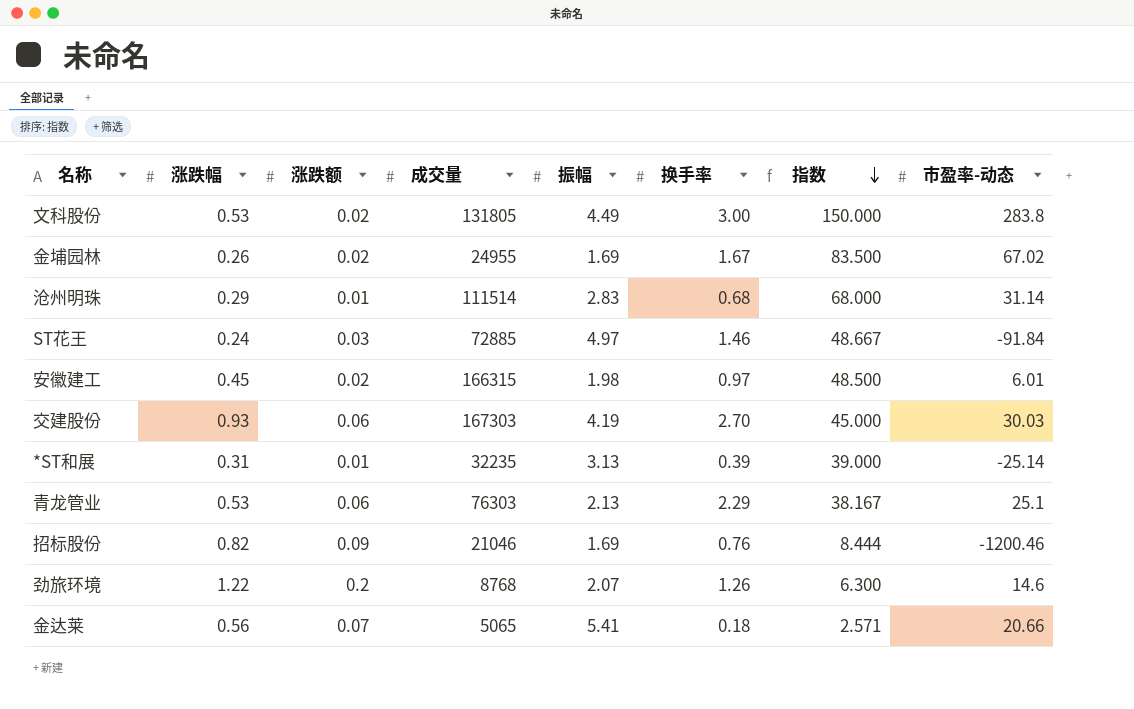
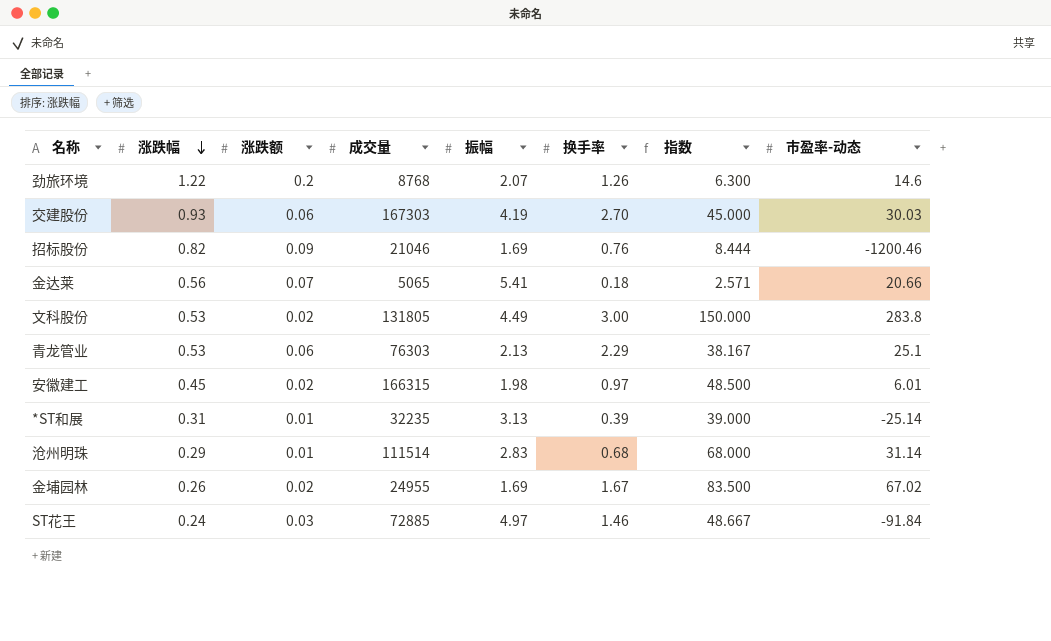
row order: 指数 descending -> 涨跌幅 descending

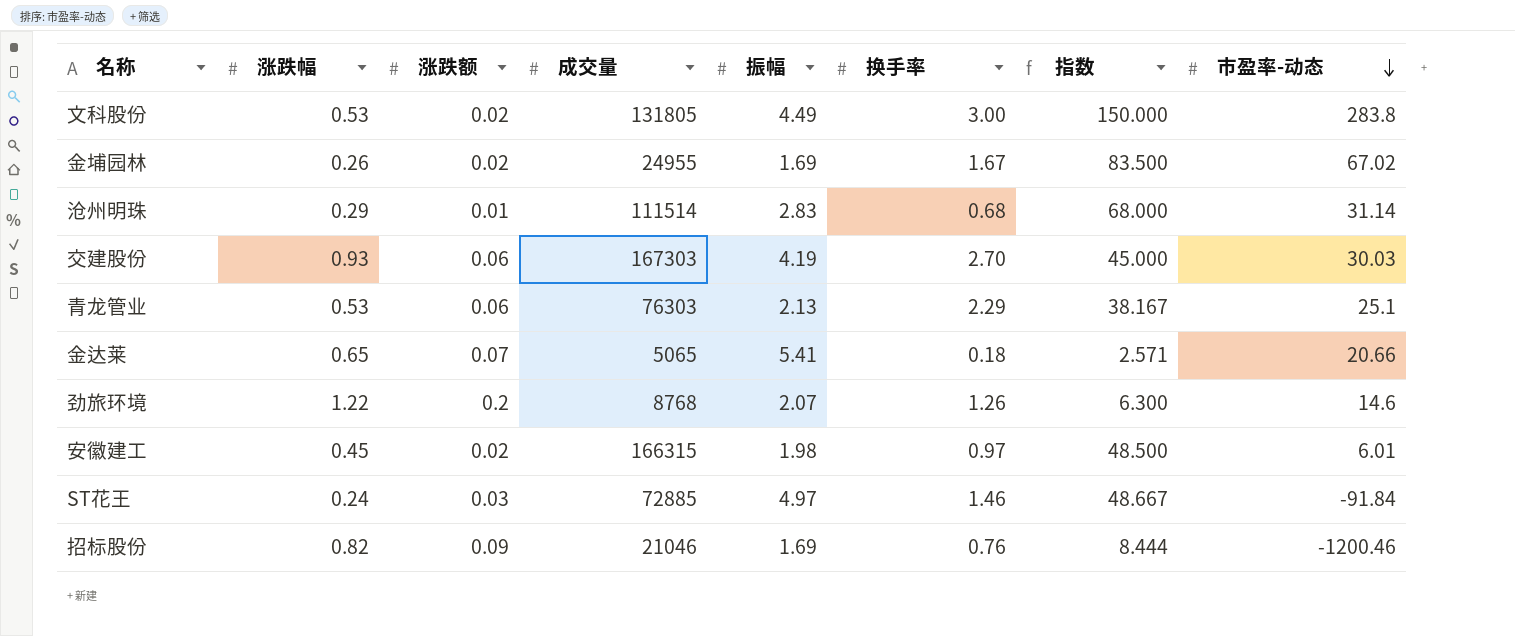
row order: 涨跌幅 descending -> 市盈率-动态 descending
row *ST和展: 0.31 | 0.01 | 32235 | 3.13 | 0.39 | 39.000 | -25.14 -> none
金达莱 | 涨跌幅: 0.56 -> 0.65

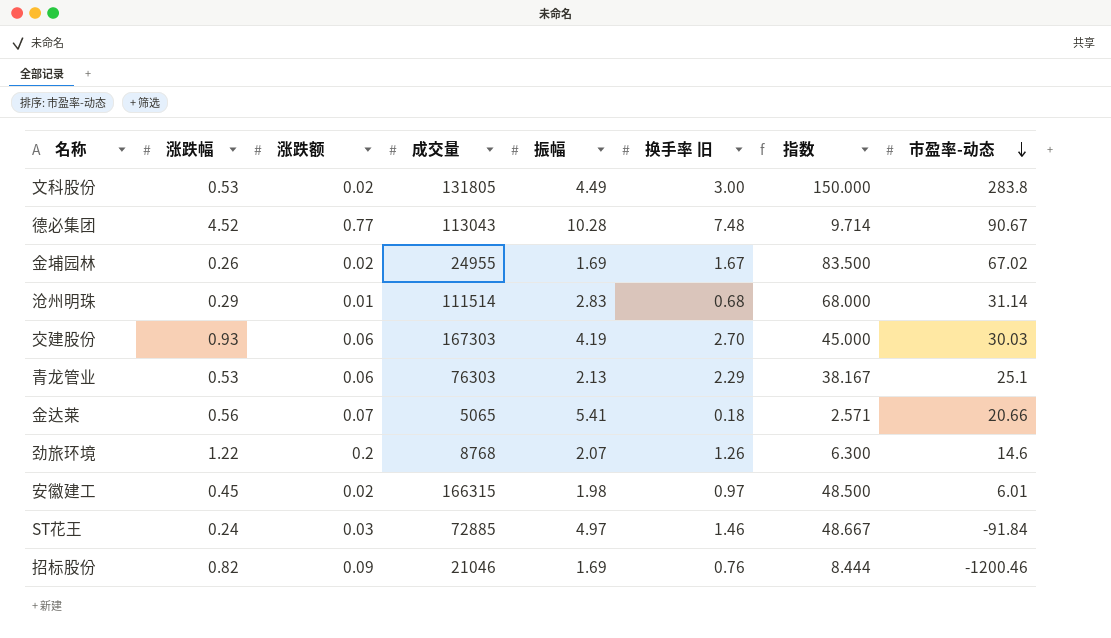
column name: 换手率 -> 换手率 旧
row 德必集团: none -> 4.52 | 0.77 | 113043 | 10.28 | 7.48 | 9.714 | 90.67
金达莱 | 涨跌幅: 0.65 -> 0.56

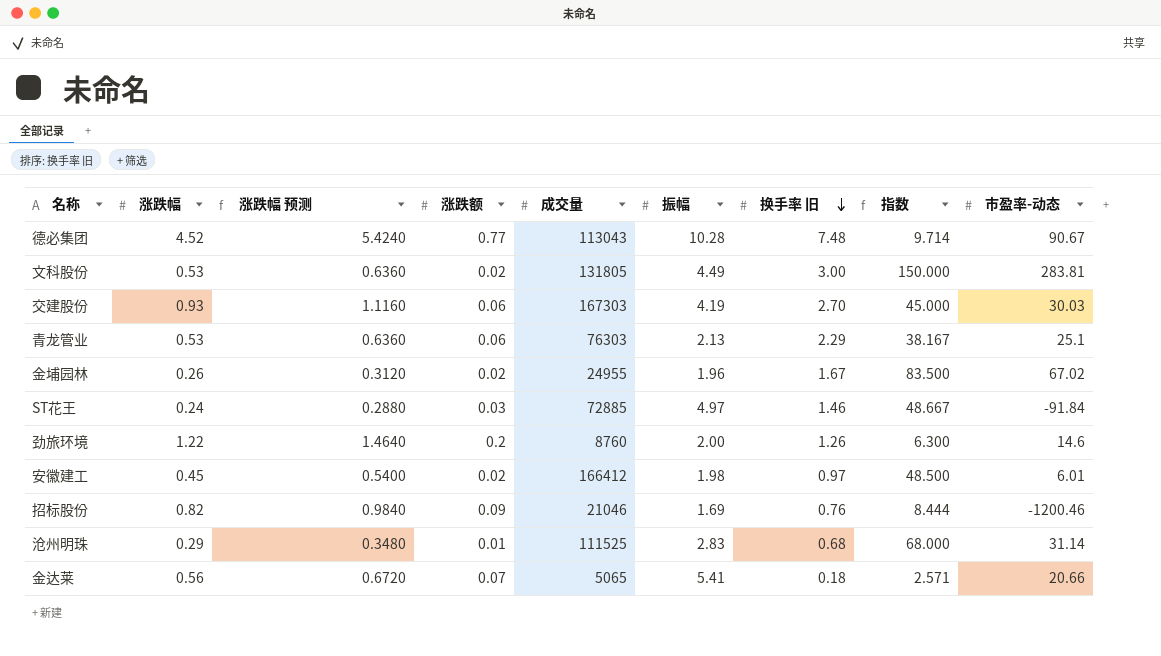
row order: 市盈率-动态 descending -> 换手率 旧 descending
column 涨跌幅 预测 | formula: none -> [涨跌幅] * 1.2
文科股份 | 市盈率-动态: 283.8 -> 283.81
金埔园林 | 振幅: 1.69 -> 1.96
劲旅环境 | 成交量: 8768 -> 8760
劲旅环境 | 振幅: 2.07 -> 2.00
安徽建工 | 成交量: 166315 -> 166412
沧州明珠 | 成交量: 111514 -> 111525

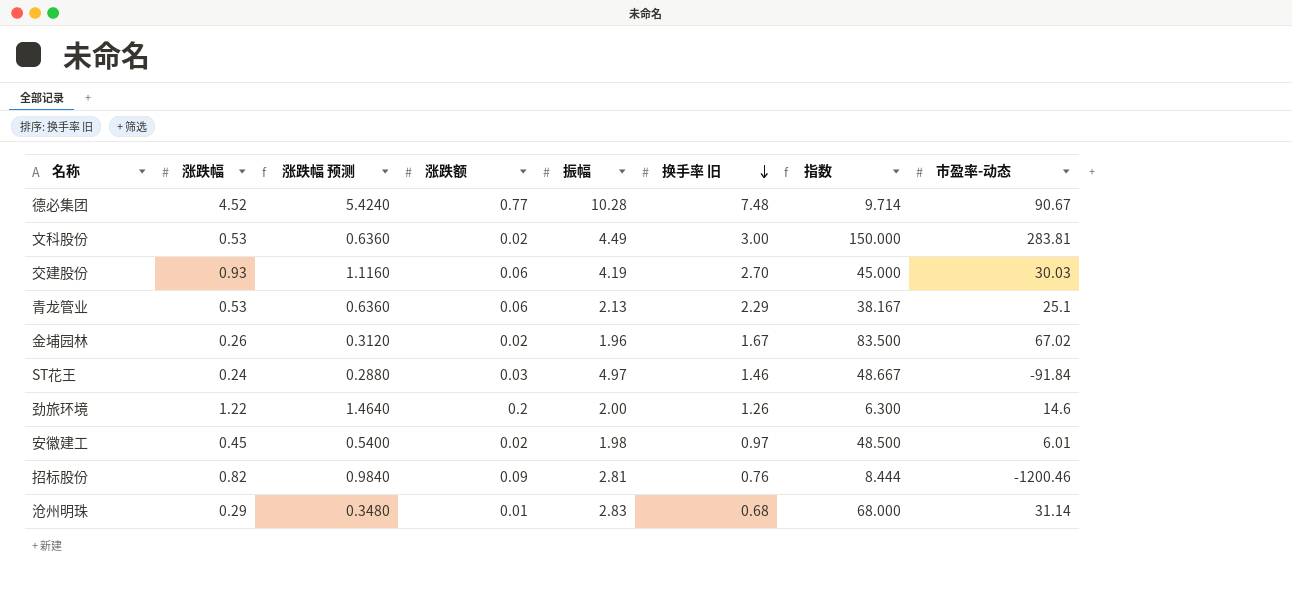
column 成交量 | position: 5 -> none
row 金达莱: 0.56 | 0.6720 | 0.07 | 5065 | 5.41 | 0.18 | 2.571 | 20.66 -> none
招标股份 | 振幅: 1.69 -> 2.81

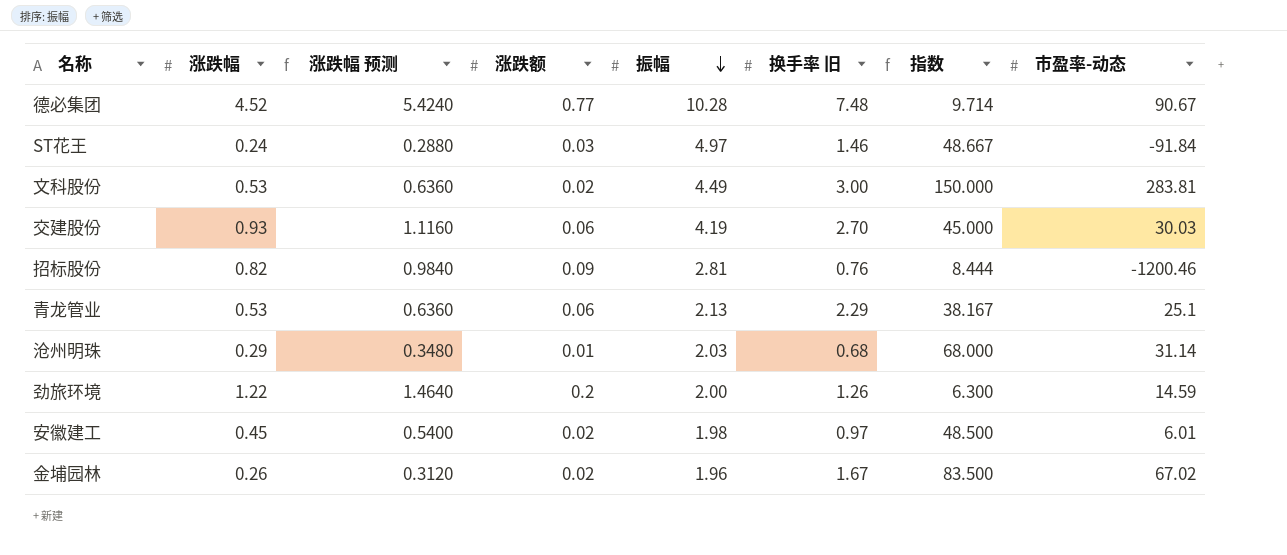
row order: 换手率 旧 descending -> 振幅 descending
沧州明珠 | 振幅: 2.83 -> 2.03
劲旅环境 | 市盈率-动态: 14.6 -> 14.59

